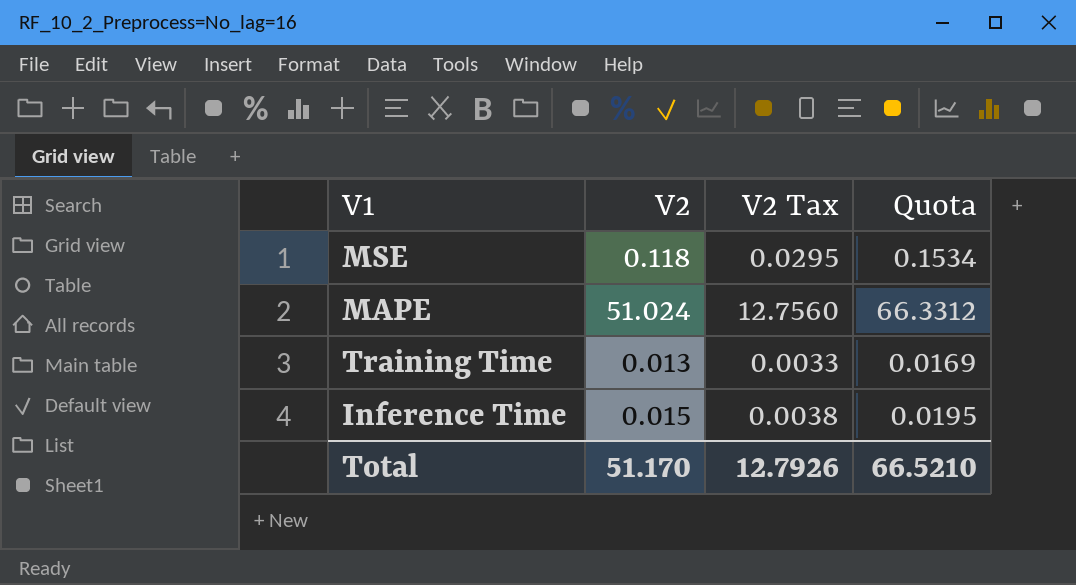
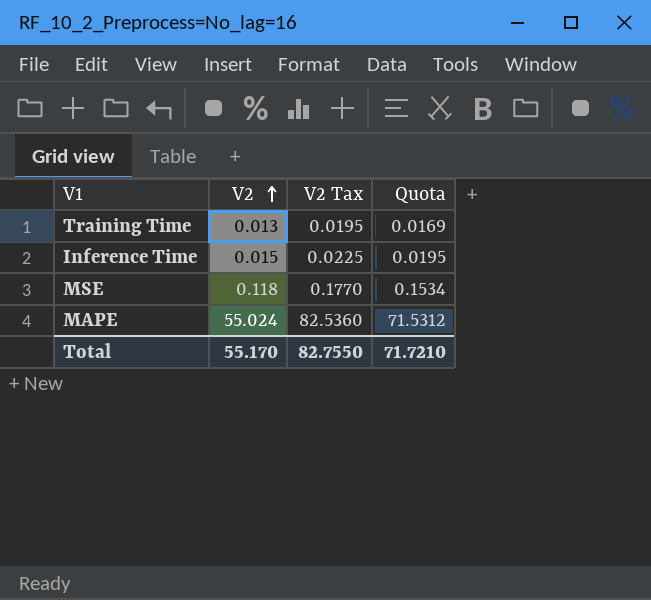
row order: none -> V2 ascending
column V2 Tax | formula: [V2] * 0.25 -> [V2] * 1.5
MAPE | V2: 51.024 -> 55.024
MAPE | Quota: 66.3312 -> 71.5312
Total | V2: 51.170 -> 55.170
Total | V2 Tax: 12.7926 -> 82.7550
Total | Quota: 66.5210 -> 71.7210

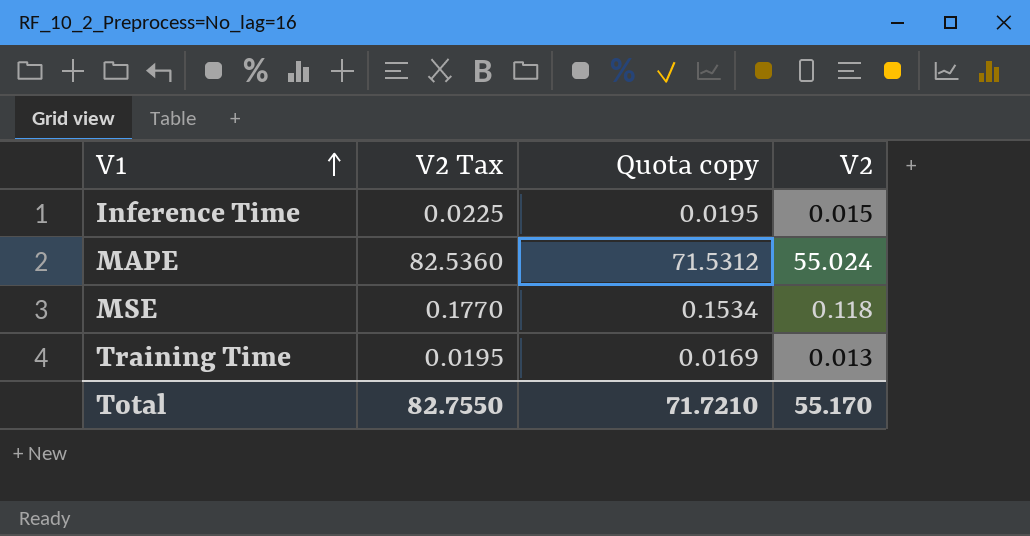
row order: V2 ascending -> V1 ascending
column name: Quota -> Quota copy
column V2 | position: 2 -> 4

